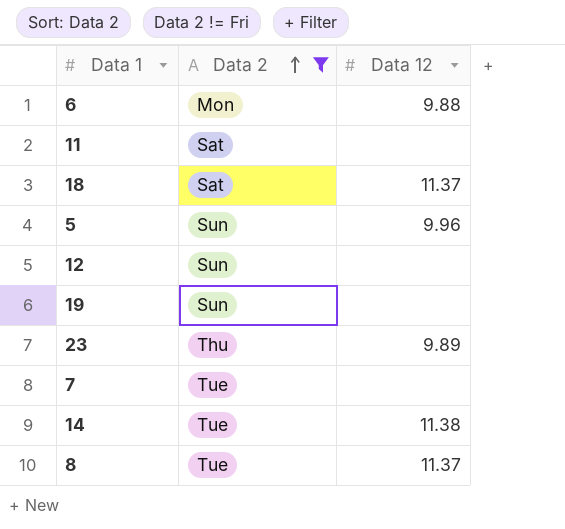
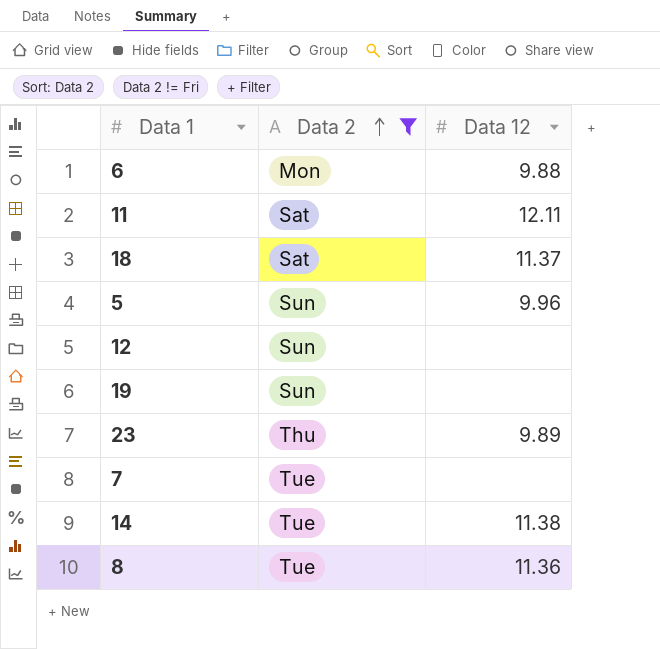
11 | Data 12: none -> 12.11
8 | Data 12: 11.37 -> 11.36

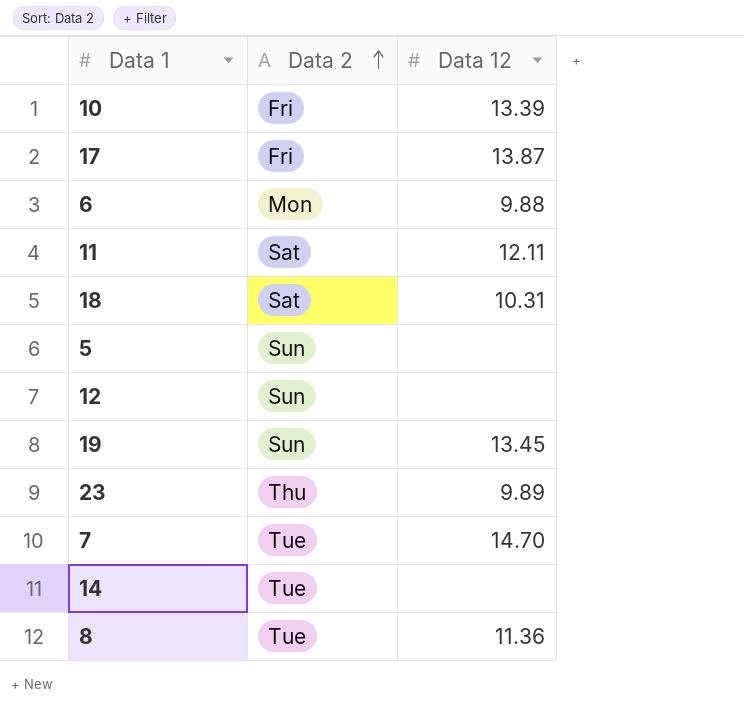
filter: Data 2 != Fri -> none
18 | Data 12: 11.37 -> 10.31
5 | Data 12: 9.96 -> none
19 | Data 12: none -> 13.45
7 | Data 12: none -> 14.70
14 | Data 12: 11.38 -> none

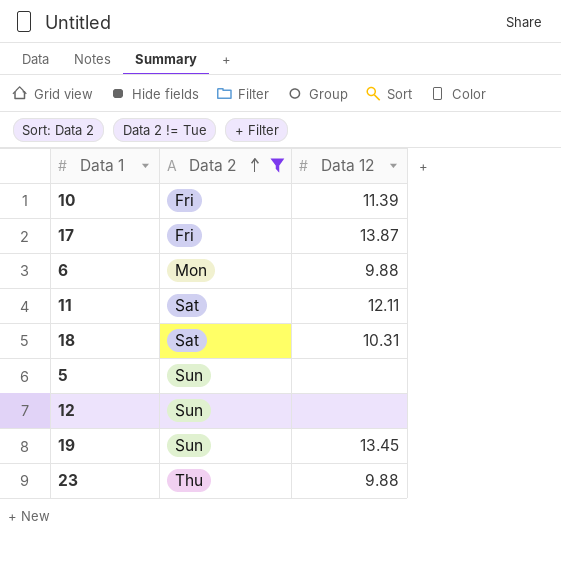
filter: none -> Data 2 != Tue
10 | Data 12: 13.39 -> 11.39
23 | Data 12: 9.89 -> 9.88

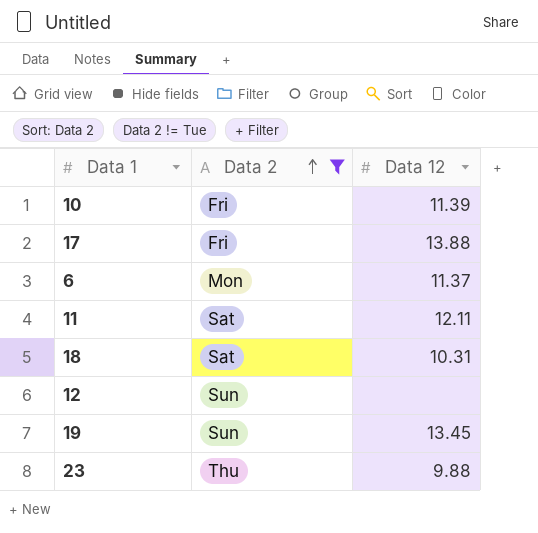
row 5: Sun | none -> none
17 | Data 12: 13.87 -> 13.88
6 | Data 12: 9.88 -> 11.37

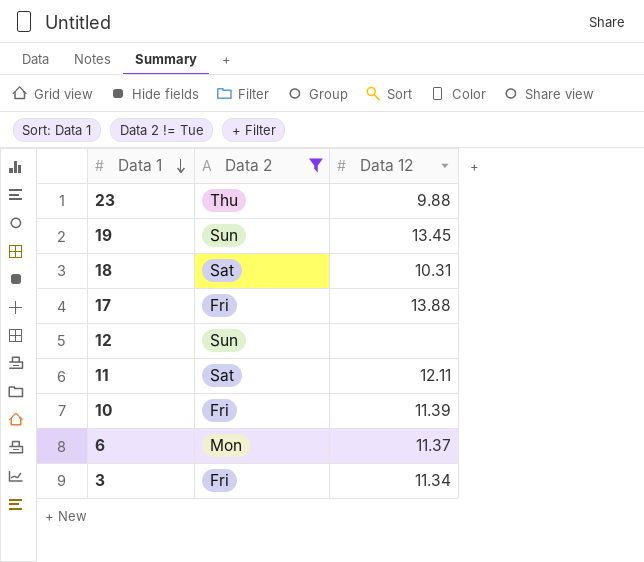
row order: Data 2 ascending -> Data 1 descending
row 3: none -> Fri | 11.34

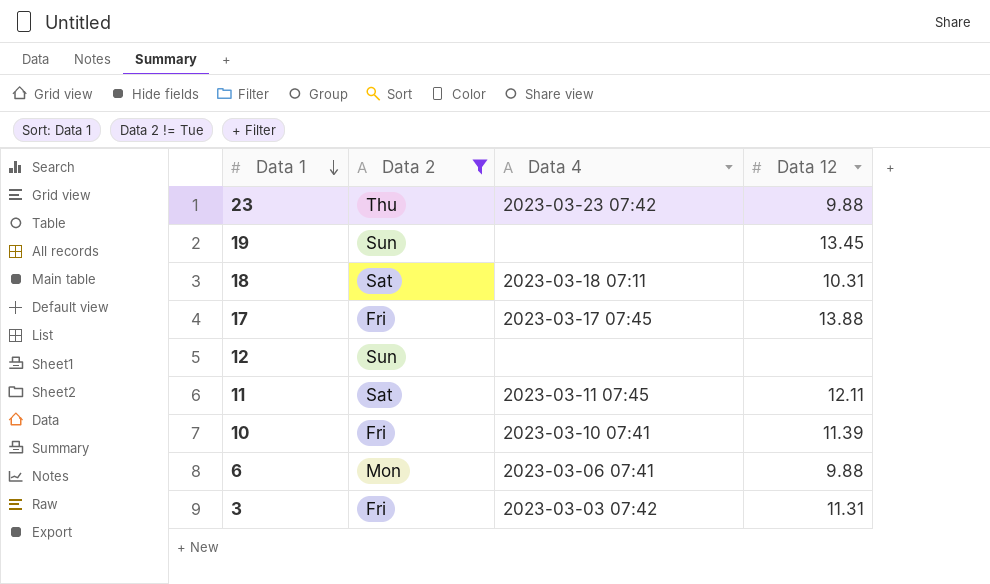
column Data 4 | position: none -> 3
6 | Data 12: 11.37 -> 9.88
3 | Data 12: 11.34 -> 11.31

